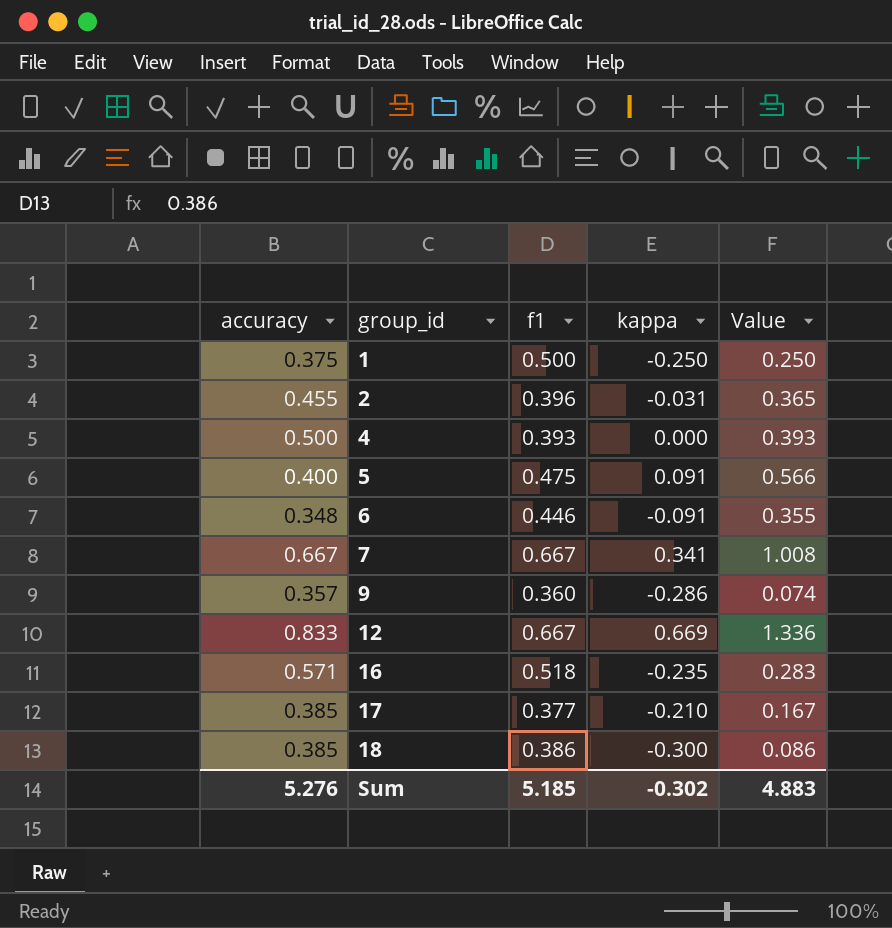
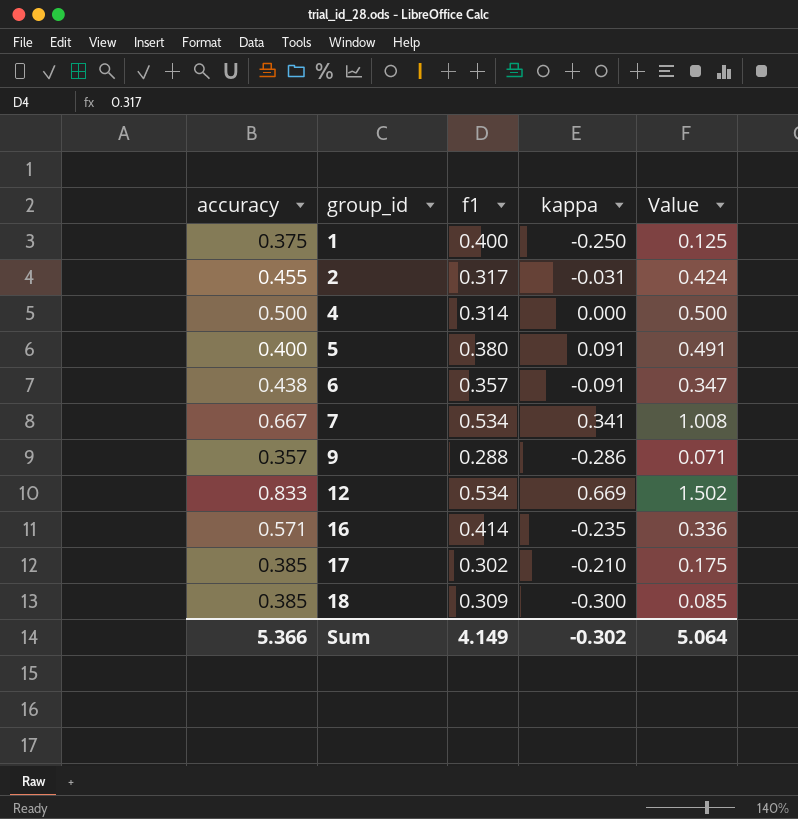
column Value | formula: [f1] + [kappa] -> [accuracy] + [kappa]
1 | f1: 0.500 -> 0.400
2 | f1: 0.396 -> 0.317
4 | f1: 0.393 -> 0.314
5 | f1: 0.475 -> 0.380
6 | accuracy: 0.348 -> 0.438
6 | f1: 0.446 -> 0.357
7 | f1: 0.667 -> 0.534
9 | f1: 0.360 -> 0.288
12 | f1: 0.667 -> 0.534
16 | f1: 0.518 -> 0.414
17 | f1: 0.377 -> 0.302
18 | f1: 0.386 -> 0.309
Sum | accuracy: 5.276 -> 5.366
Sum | f1: 5.185 -> 4.149
Sum | Value: 4.883 -> 5.064

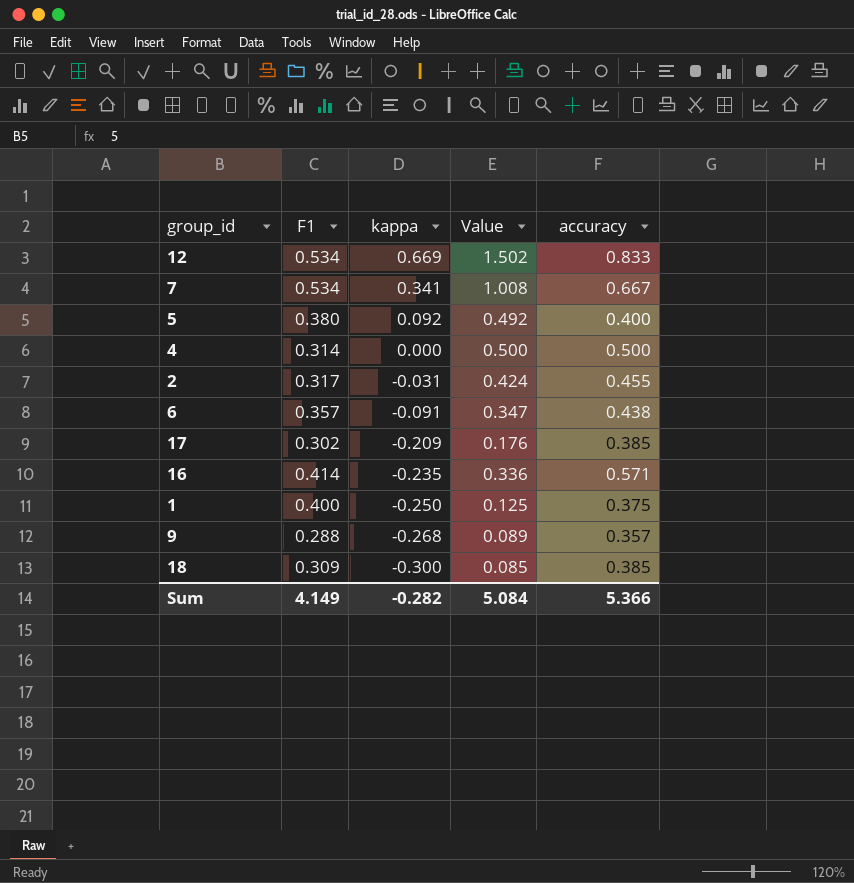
row order: group_id ascending -> kappa descending
column name: f1 -> F1
column accuracy | position: 1 -> 5
5 | kappa: 0.091 -> 0.092
5 | Value: 0.491 -> 0.492
17 | kappa: -0.210 -> -0.209
17 | Value: 0.175 -> 0.176
9 | kappa: -0.286 -> -0.268
9 | Value: 0.071 -> 0.089
Sum | kappa: -0.302 -> -0.282
Sum | Value: 5.064 -> 5.084

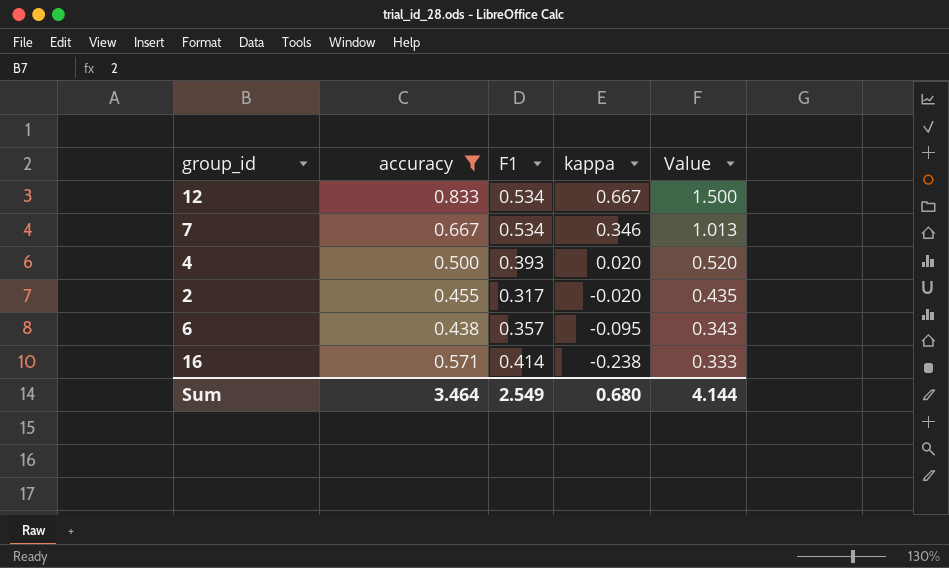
filter: none -> accuracy >= 0.438
column accuracy | position: 5 -> 2
12 | kappa: 0.669 -> 0.667
12 | Value: 1.502 -> 1.500
7 | kappa: 0.341 -> 0.346
7 | Value: 1.008 -> 1.013
4 | F1: 0.314 -> 0.393
4 | kappa: 0.000 -> 0.020
4 | Value: 0.500 -> 0.520
2 | kappa: -0.031 -> -0.020
2 | Value: 0.424 -> 0.435
6 | kappa: -0.091 -> -0.095
6 | Value: 0.347 -> 0.343
16 | kappa: -0.235 -> -0.238
16 | Value: 0.336 -> 0.333
Sum | accuracy: 5.366 -> 3.464
Sum | F1: 4.149 -> 2.549
Sum | kappa: -0.282 -> 0.680
Sum | Value: 5.084 -> 4.144

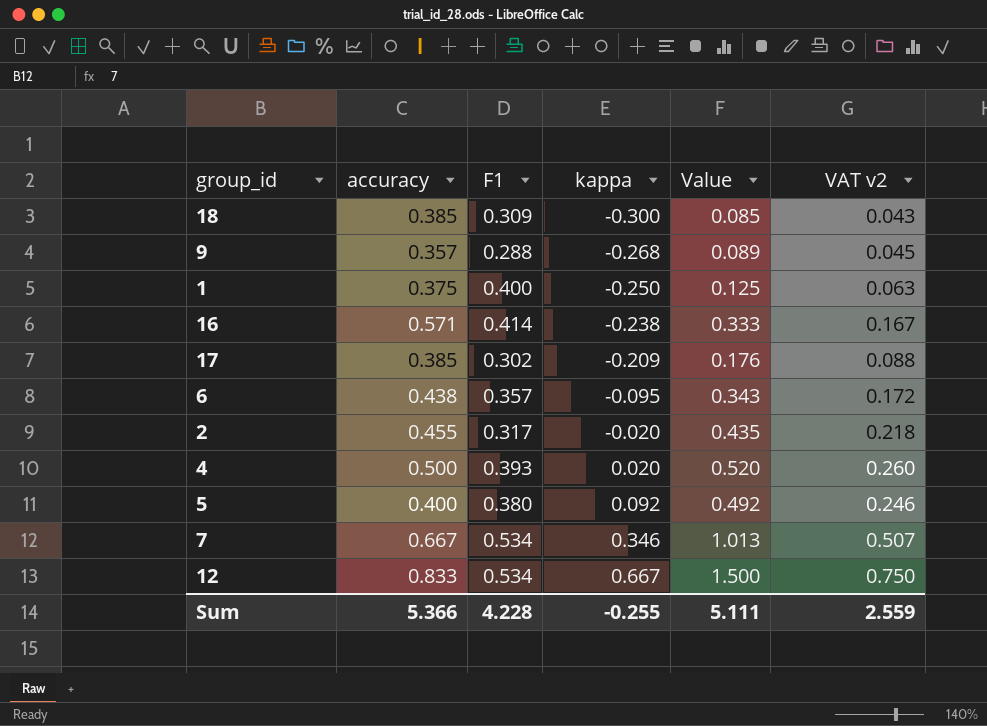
filter: accuracy >= 0.438 -> none
row order: kappa descending -> kappa ascending
column VAT v2 | formula: none -> [Value] * 0.5
Sum | accuracy: 3.464 -> 5.366
Sum | F1: 2.549 -> 4.228
Sum | kappa: 0.680 -> -0.255
Sum | Value: 4.144 -> 5.111

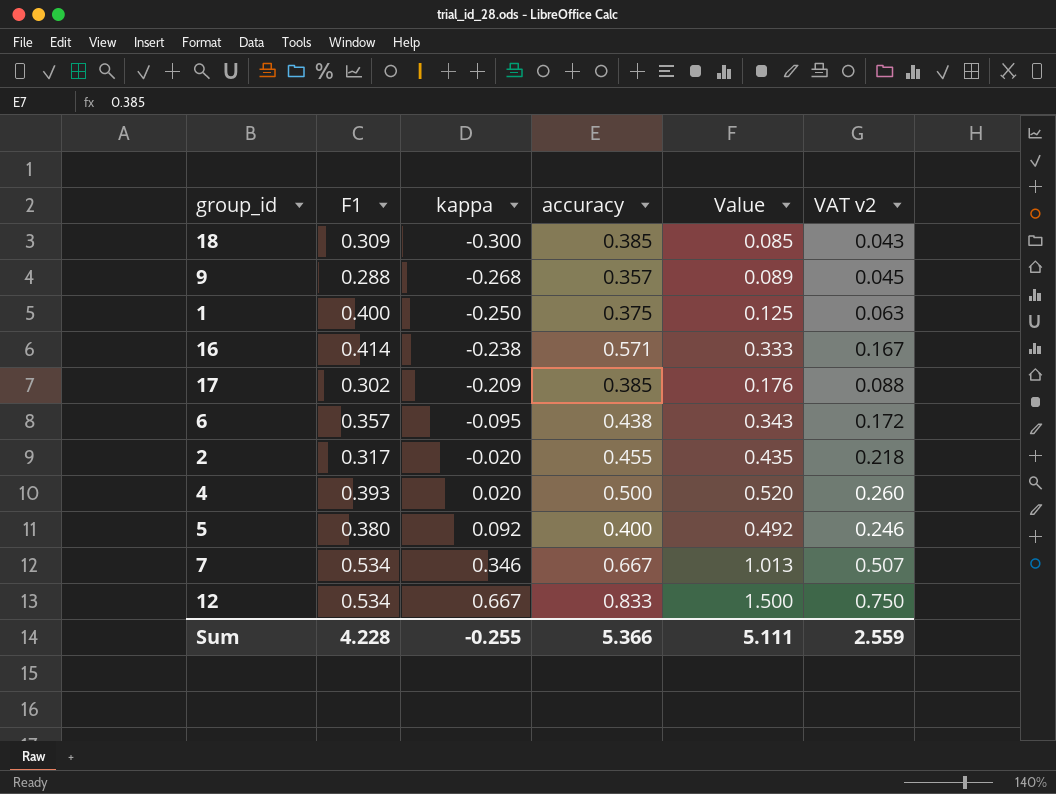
column accuracy | position: 2 -> 4

